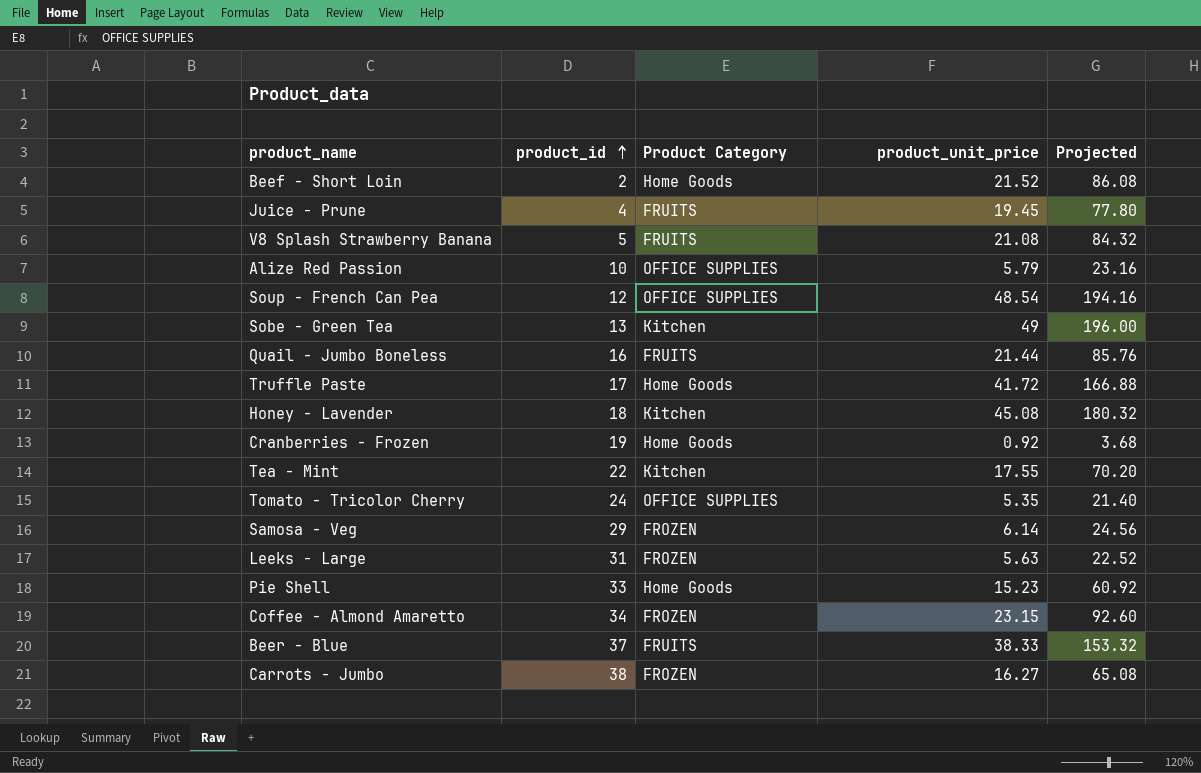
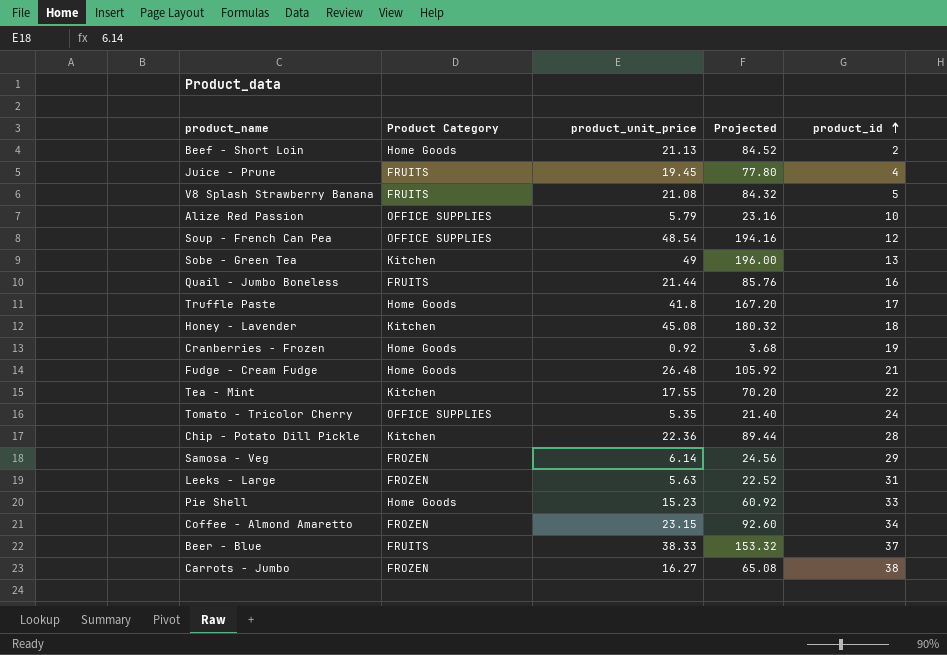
column product_id | position: 2 -> 5
Beef - Short Loin | product_unit_price: 21.52 -> 21.13
Beef - Short Loin | Projected: 86.08 -> 84.52
Truffle Paste | product_unit_price: 41.72 -> 41.8
Truffle Paste | Projected: 166.88 -> 167.20
row Fudge - Cream Fudge: none -> Home Goods | 26.48 | 105.92 | 21
row Chip - Potato Dill Pickle: none -> Kitchen | 22.36 | 89.44 | 28

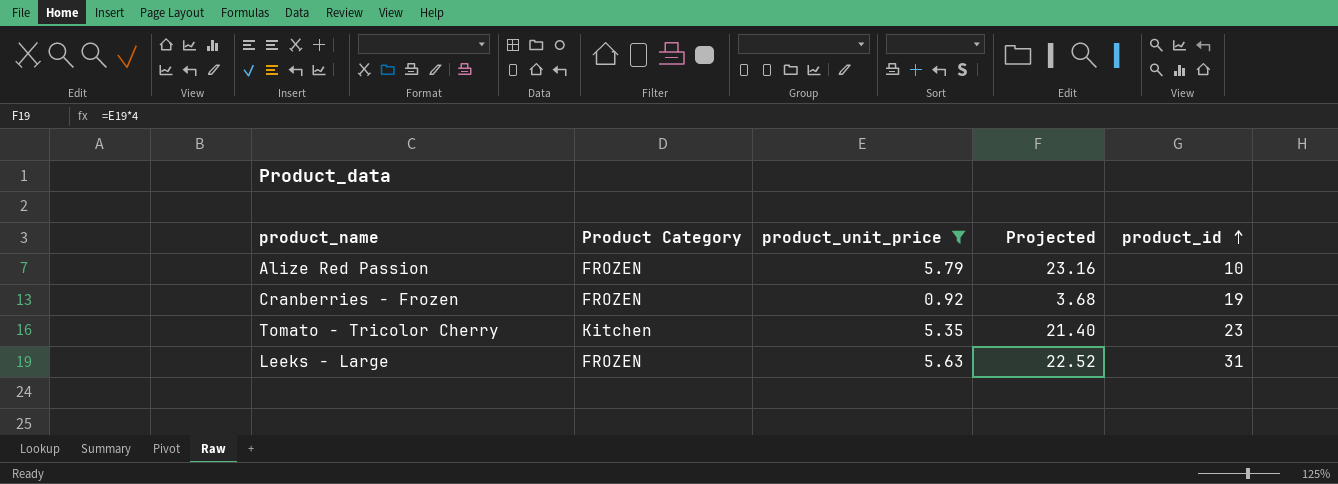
filter: none -> product_unit_price <= 5.79
Alize Red Passion | Product Category: OFFICE SUPPLIES -> FROZEN
Cranberries - Frozen | Product Category: Home Goods -> FROZEN
Tomato - Tricolor Cherry | Product Category: OFFICE SUPPLIES -> Kitchen
Tomato - Tricolor Cherry | product_id: 24 -> 23

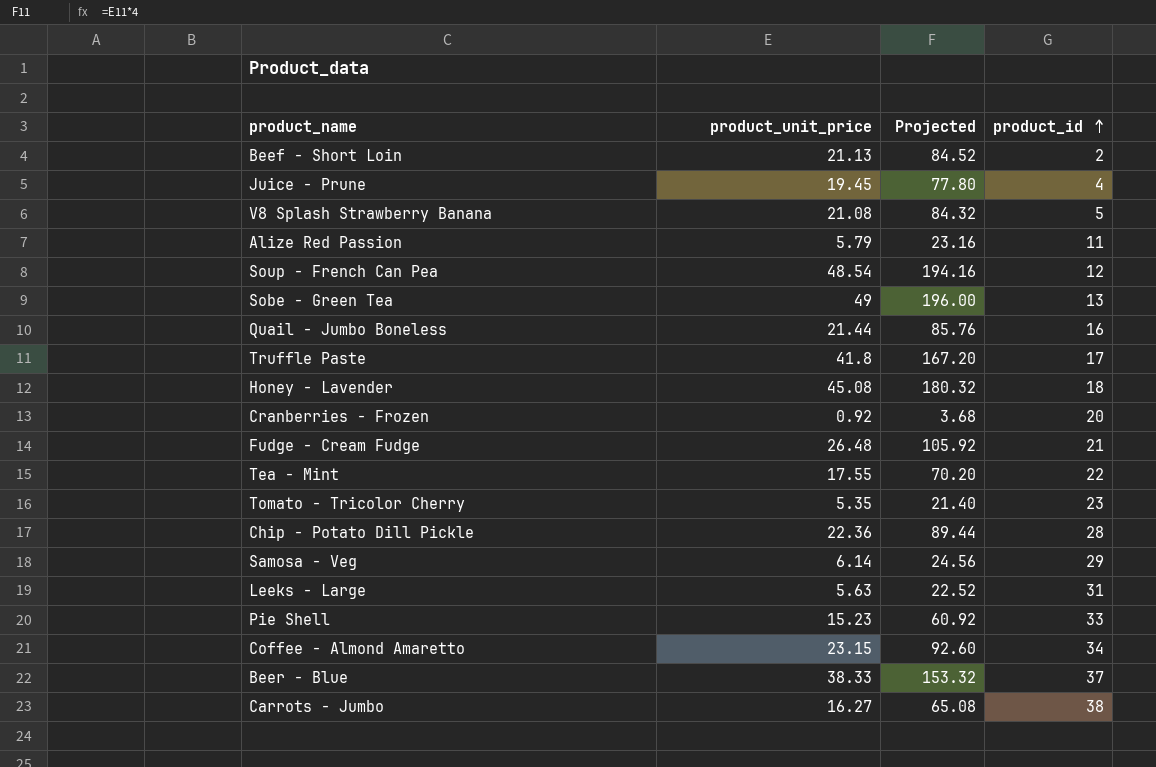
filter: product_unit_price <= 5.79 -> none
column Product Category | position: 2 -> none
Alize Red Passion | product_id: 10 -> 11
Cranberries - Frozen | product_id: 19 -> 20

